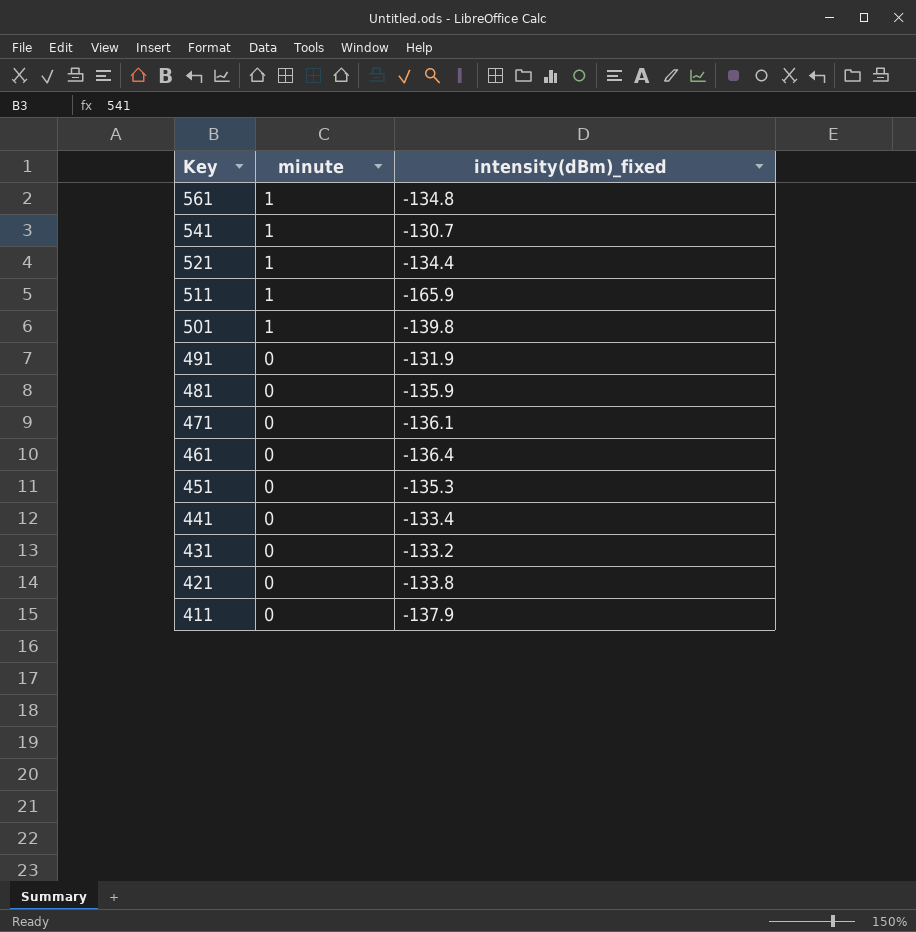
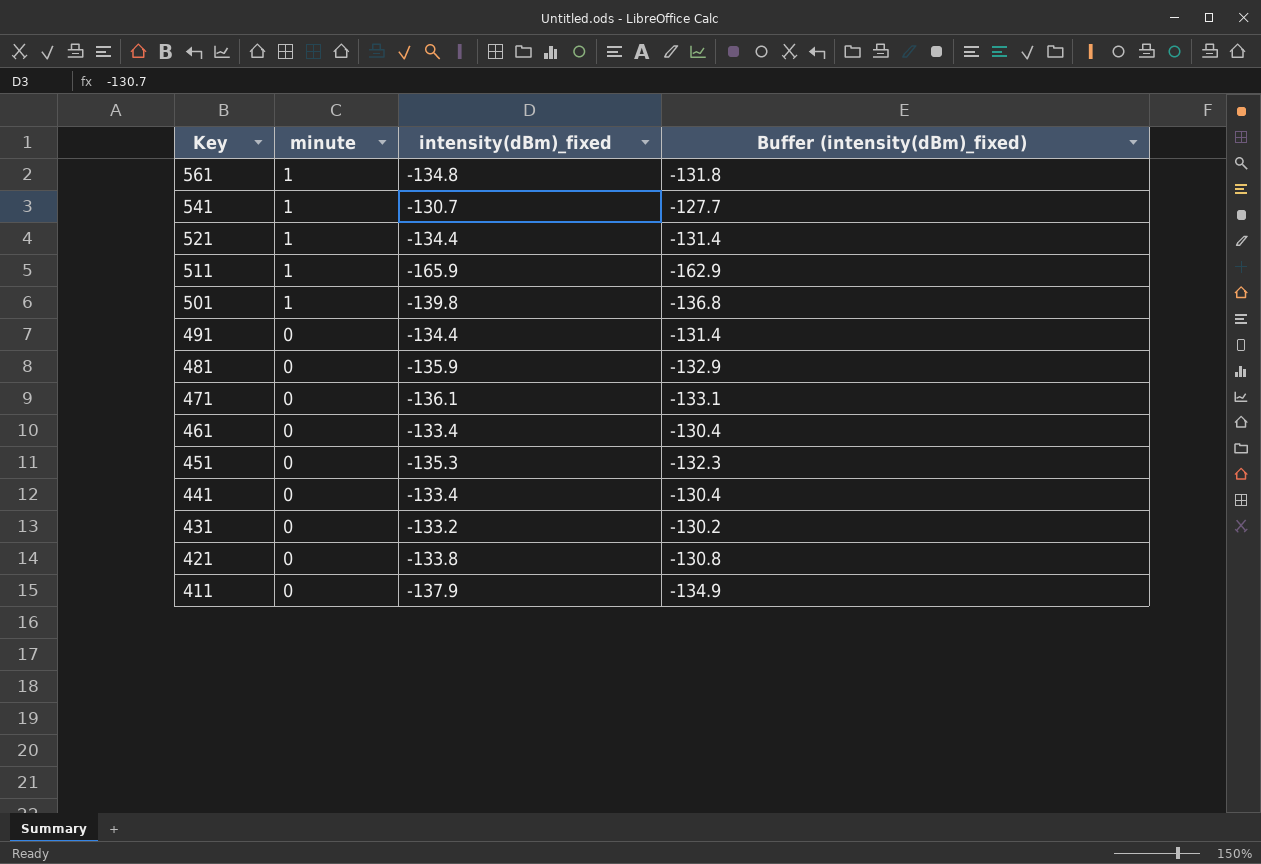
column Buffer (intensity(dBm)_fixed) | formula: none -> [intensity(dBm)_fixed] + 3
491 | intensity(dBm)_fixed: -131.9 -> -134.4
461 | intensity(dBm)_fixed: -136.4 -> -133.4

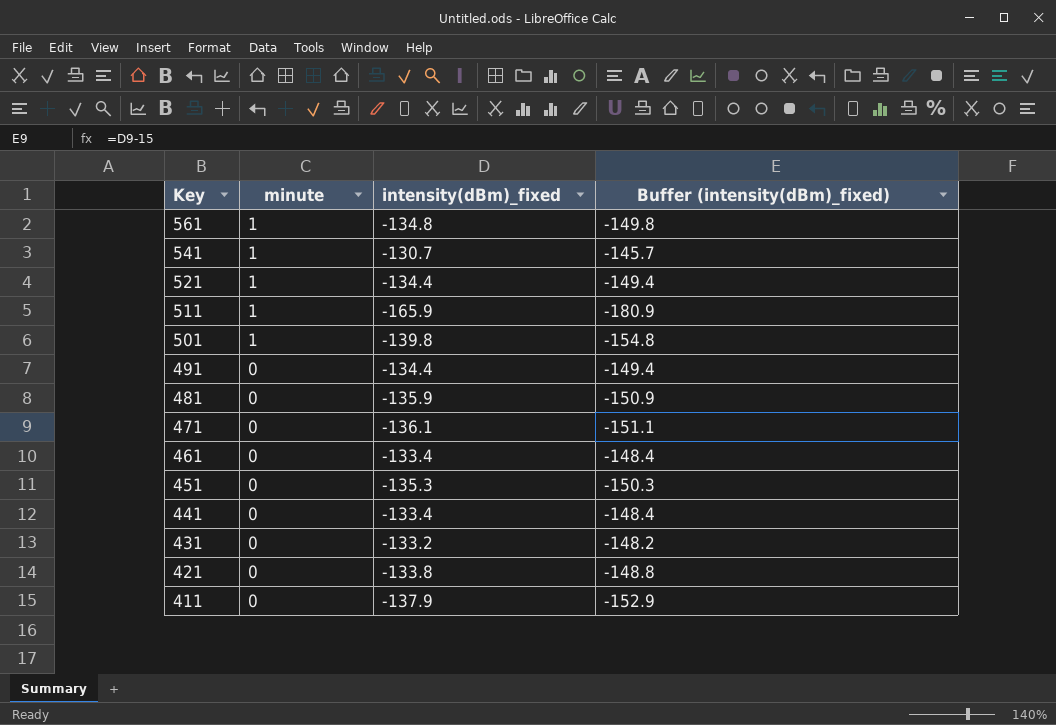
column Buffer (intensity(dBm)_fixed) | formula: [intensity(dBm)_fixed] + 3 -> [intensity(dBm)_fixed] - 15

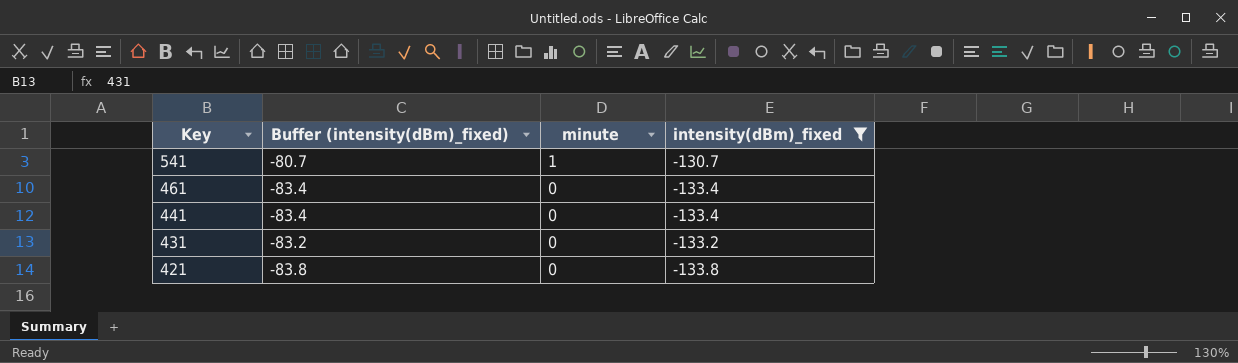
filter: none -> intensity(dBm)_fixed >= -133.8
column Buffer (intensity(dBm)_fixed) | formula: [intensity(dBm)_fixed] - 15 -> [intensity(dBm)_fixed] + 50
column Buffer (intensity(dBm)_fixed) | position: 4 -> 2

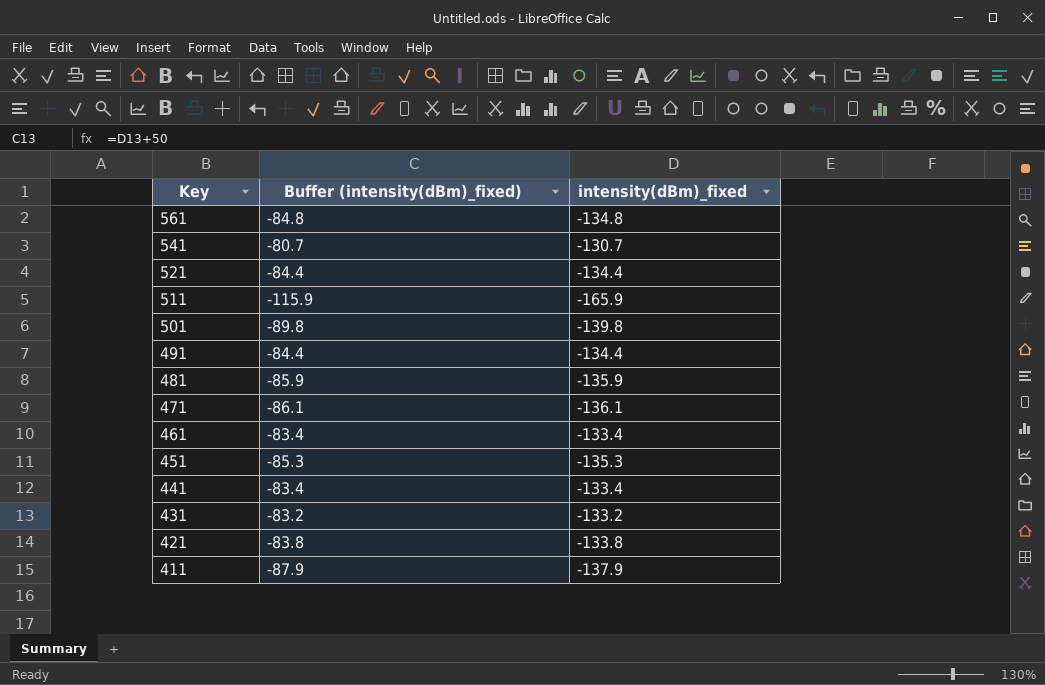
filter: intensity(dBm)_fixed >= -133.8 -> none
column minute | position: 3 -> none

